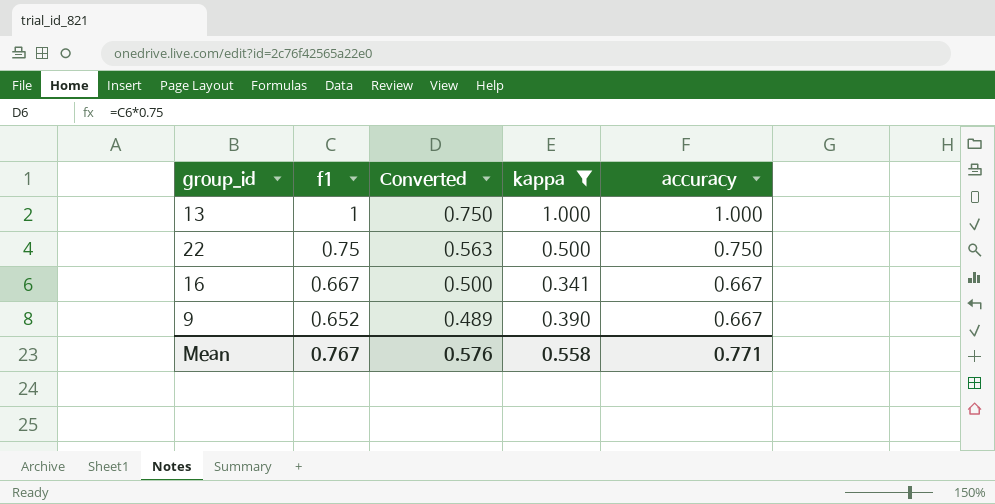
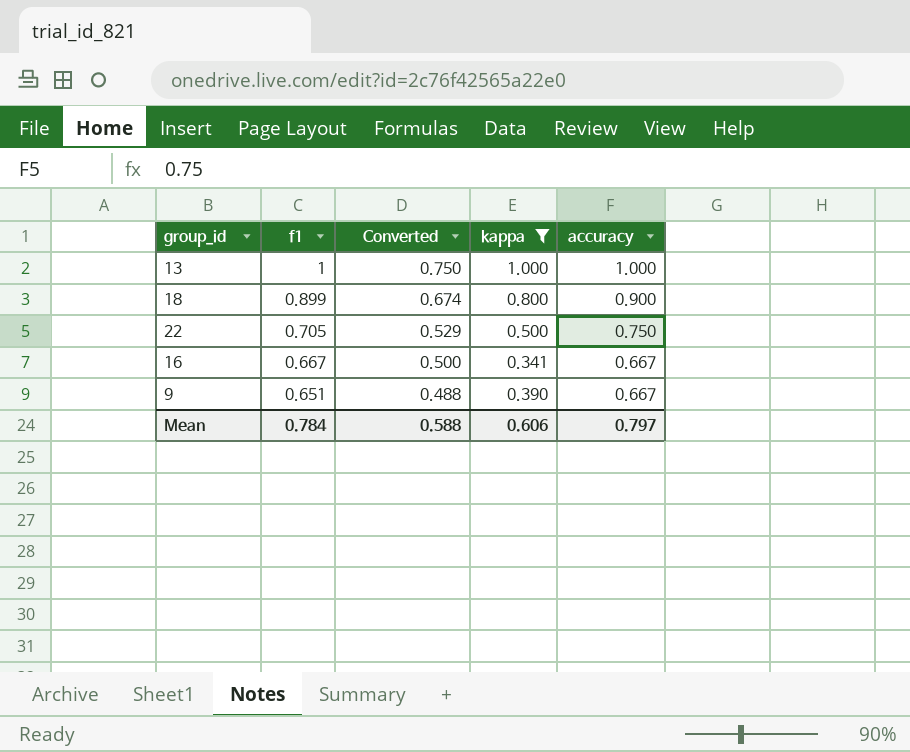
row 18: none -> 0.899 | 0.674 | 0.800 | 0.900
22 | f1: 0.75 -> 0.705
22 | Converted: 0.563 -> 0.529
9 | f1: 0.652 -> 0.651
9 | Converted: 0.489 -> 0.488
Mean | f1: 0.767 -> 0.784
Mean | Converted: 0.576 -> 0.588
Mean | kappa: 0.558 -> 0.606
Mean | accuracy: 0.771 -> 0.797

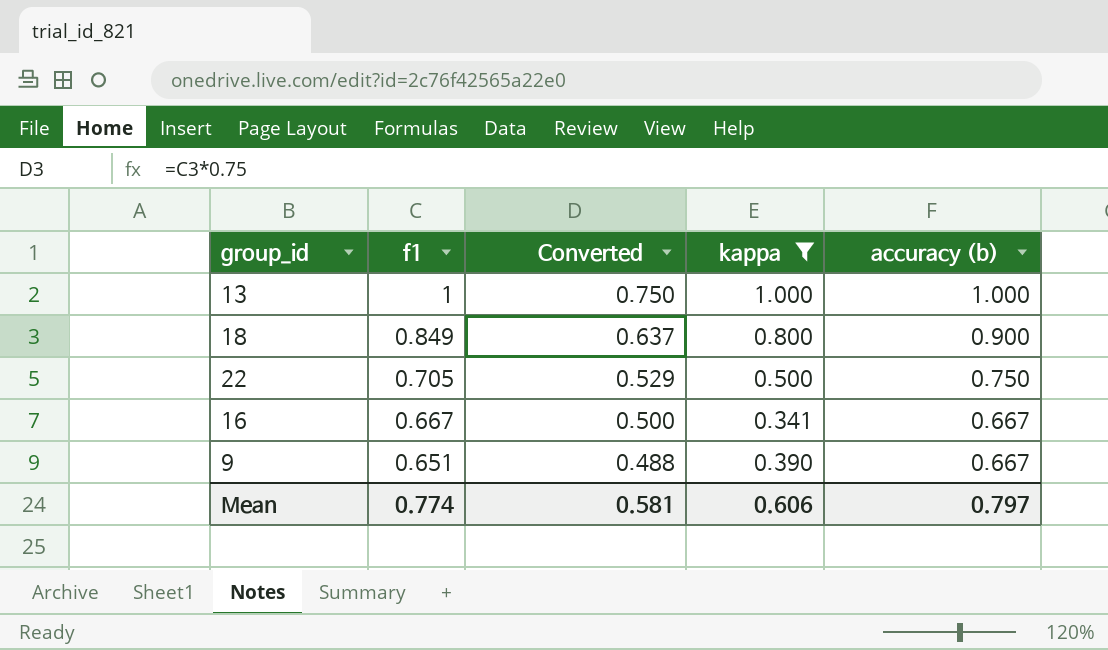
column name: accuracy -> accuracy (b)
18 | f1: 0.899 -> 0.849
18 | Converted: 0.674 -> 0.637
Mean | f1: 0.784 -> 0.774
Mean | Converted: 0.588 -> 0.581

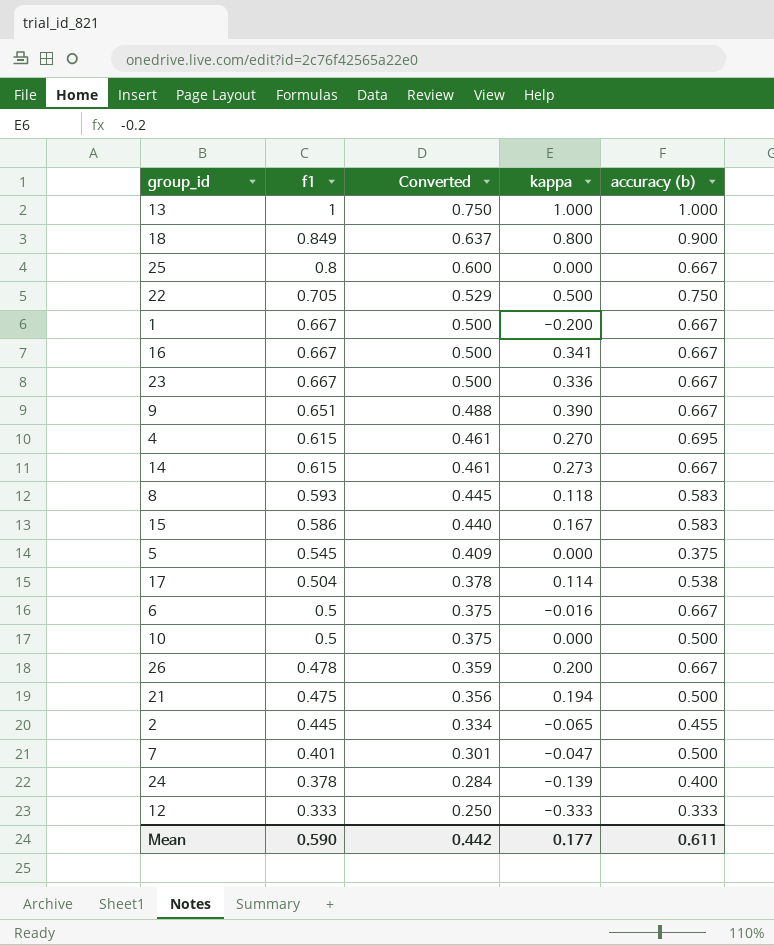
filter: kappa >= 0.341 -> none
Mean | f1: 0.774 -> 0.590
Mean | Converted: 0.581 -> 0.442
Mean | kappa: 0.606 -> 0.177
Mean | accuracy (b): 0.797 -> 0.611

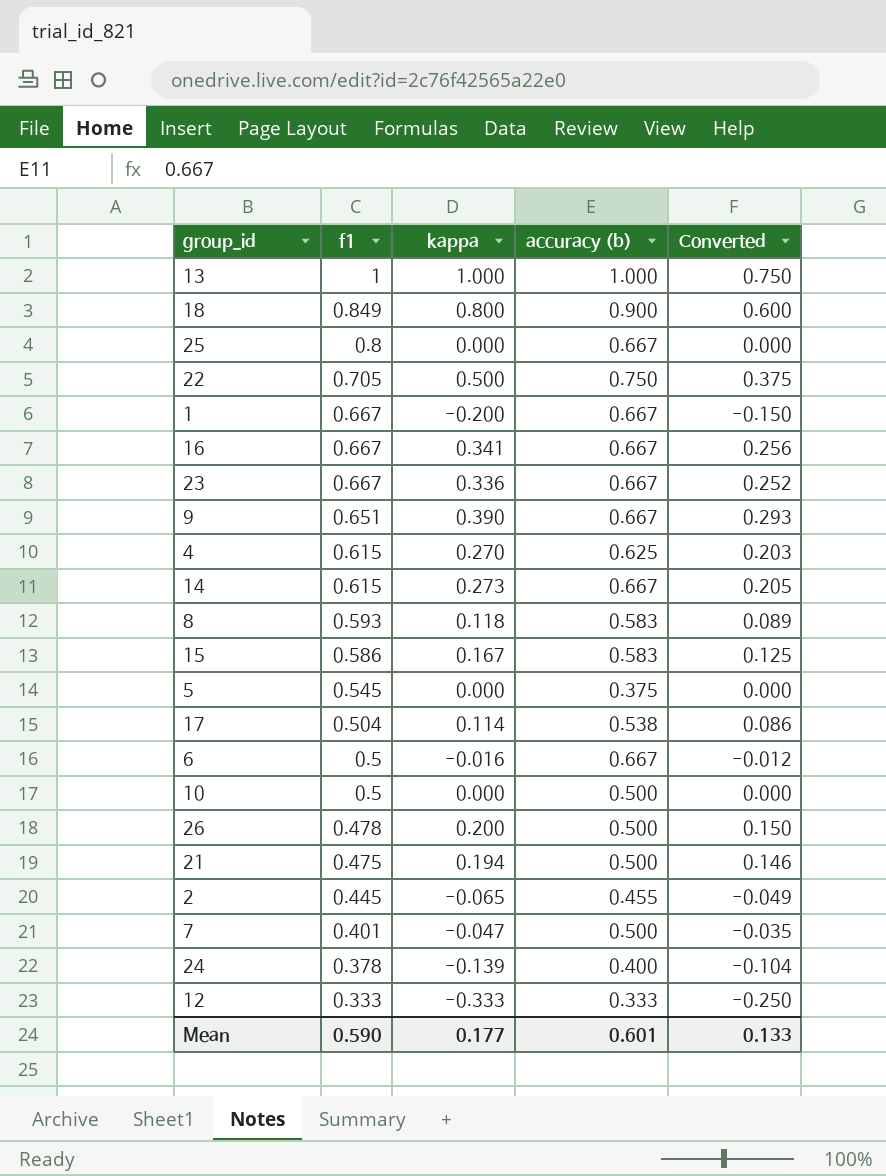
column Converted | formula: [f1] * 0.75 -> [kappa] * 0.75
column Converted | position: 3 -> 5
4 | accuracy (b): 0.695 -> 0.625
26 | accuracy (b): 0.667 -> 0.500
Mean | accuracy (b): 0.611 -> 0.601
Mean | Converted: 0.442 -> 0.133

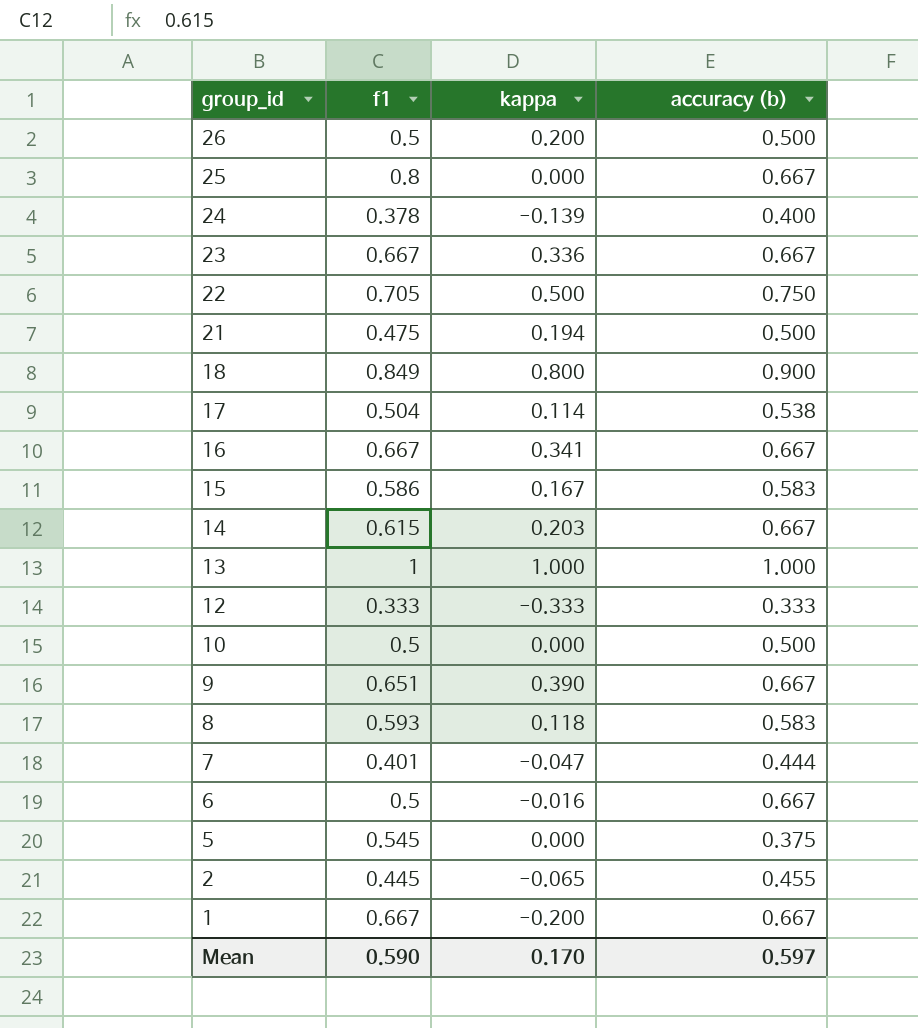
row order: f1 descending -> group_id descending
column Converted | formula: [kappa] * 0.75 -> none
row 4: 0.615 | 0.270 | 0.625 | 0.203 -> none
26 | f1: 0.478 -> 0.5
14 | kappa: 0.273 -> 0.203
7 | accuracy (b): 0.500 -> 0.444
Mean | kappa: 0.177 -> 0.170
Mean | accuracy (b): 0.601 -> 0.597

